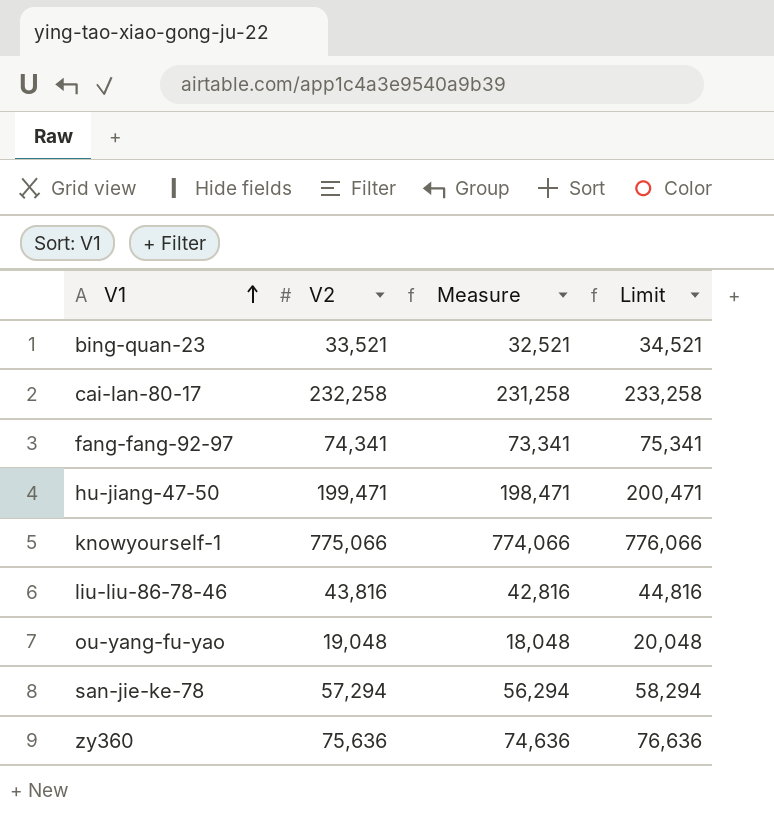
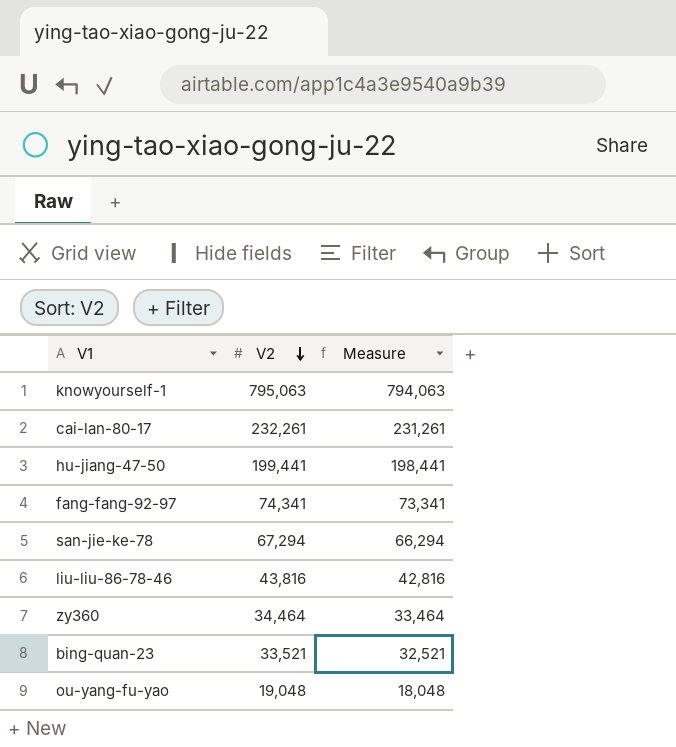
row order: V1 ascending -> V2 descending
column Limit | formula: [V2] + 1000 -> none
knowyourself-1 | V2: 775,066 -> 795,063
knowyourself-1 | Measure: 774,066 -> 794,063
cai-lan-80-17 | V2: 232,258 -> 232,261
cai-lan-80-17 | Measure: 231,258 -> 231,261
hu-jiang-47-50 | V2: 199,471 -> 199,441
hu-jiang-47-50 | Measure: 198,471 -> 198,441
san-jie-ke-78 | V2: 57,294 -> 67,294
san-jie-ke-78 | Measure: 56,294 -> 66,294
zy360 | V2: 75,636 -> 34,464
zy360 | Measure: 74,636 -> 33,464

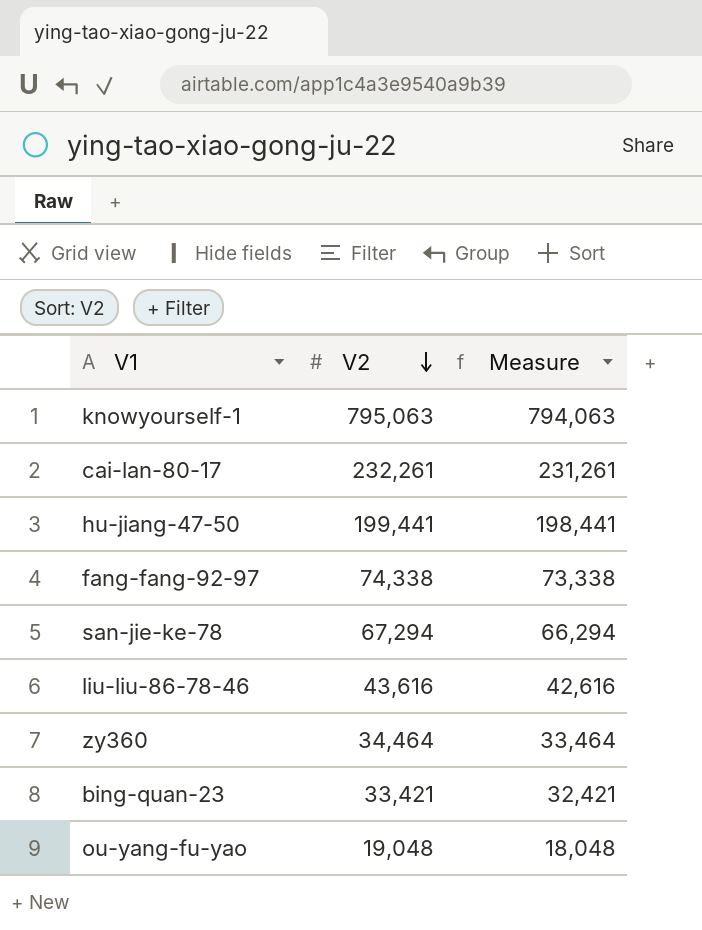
fang-fang-92-97 | V2: 74,341 -> 74,338
fang-fang-92-97 | Measure: 73,341 -> 73,338
liu-liu-86-78-46 | V2: 43,816 -> 43,616
liu-liu-86-78-46 | Measure: 42,816 -> 42,616
bing-quan-23 | V2: 33,521 -> 33,421
bing-quan-23 | Measure: 32,521 -> 32,421

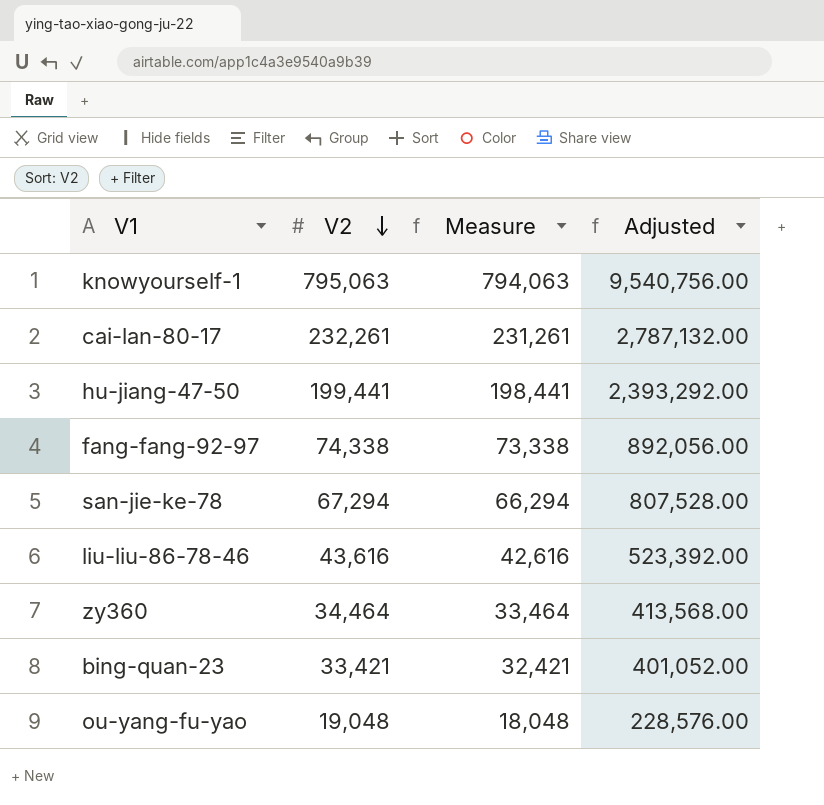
column Adjusted | formula: none -> [V2] * 12

